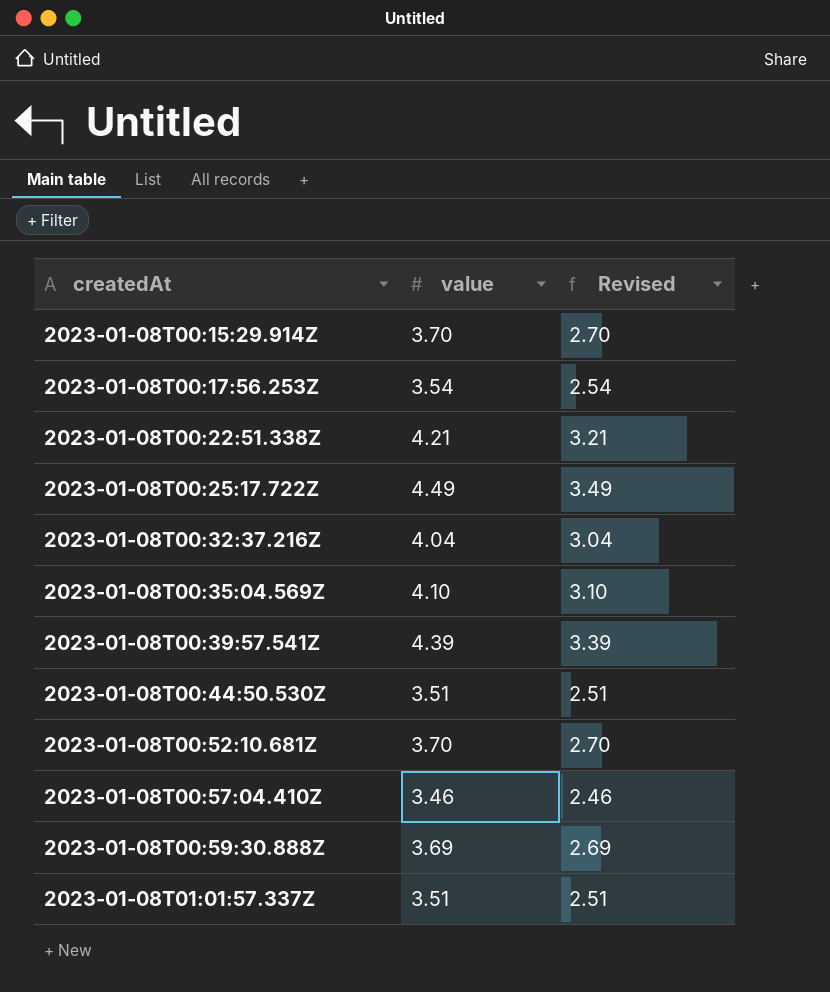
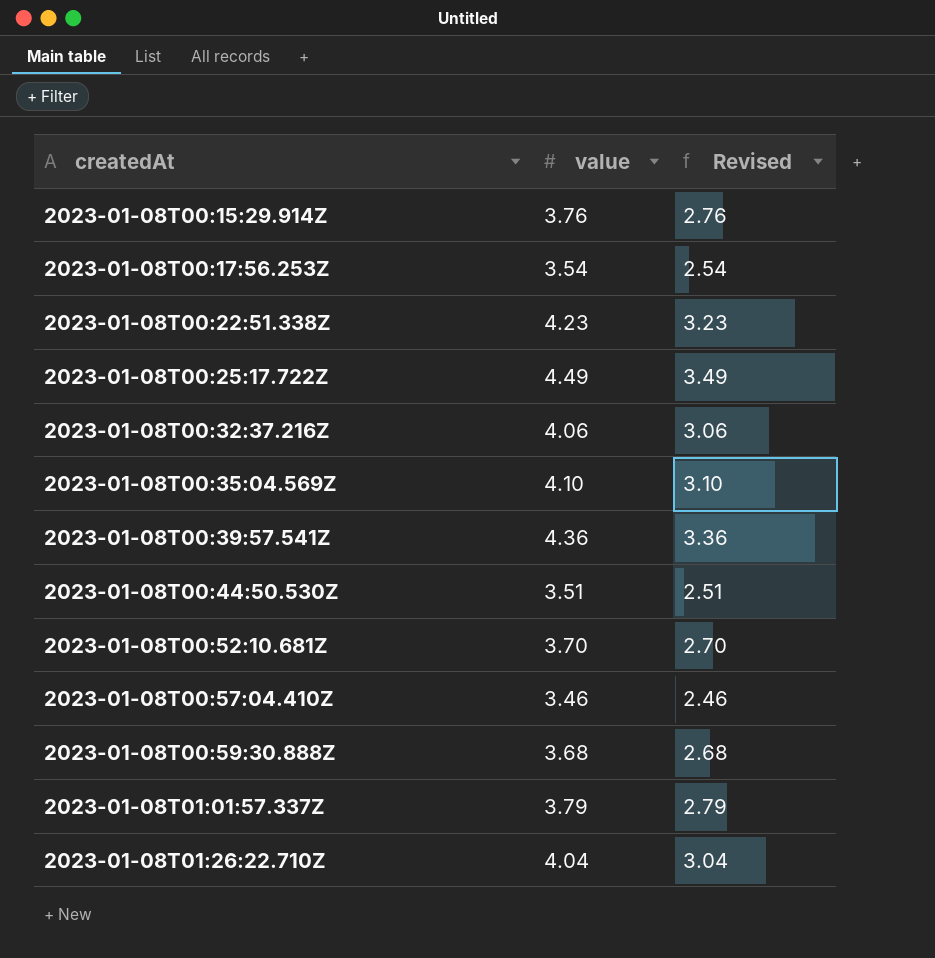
2023-01-08T00:15:29.914Z | value: 3.70 -> 3.76
2023-01-08T00:15:29.914Z | Revised: 2.70 -> 2.76
2023-01-08T00:22:51.338Z | value: 4.21 -> 4.23
2023-01-08T00:22:51.338Z | Revised: 3.21 -> 3.23
2023-01-08T00:32:37.216Z | value: 4.04 -> 4.06
2023-01-08T00:32:37.216Z | Revised: 3.04 -> 3.06
2023-01-08T00:39:57.541Z | value: 4.39 -> 4.36
2023-01-08T00:39:57.541Z | Revised: 3.39 -> 3.36
2023-01-08T00:59:30.888Z | value: 3.69 -> 3.68
2023-01-08T00:59:30.888Z | Revised: 2.69 -> 2.68
2023-01-08T01:01:57.337Z | value: 3.51 -> 3.79
2023-01-08T01:01:57.337Z | Revised: 2.51 -> 2.79
row 2023-01-08T01:26:22.710Z: none -> 4.04 | 3.04

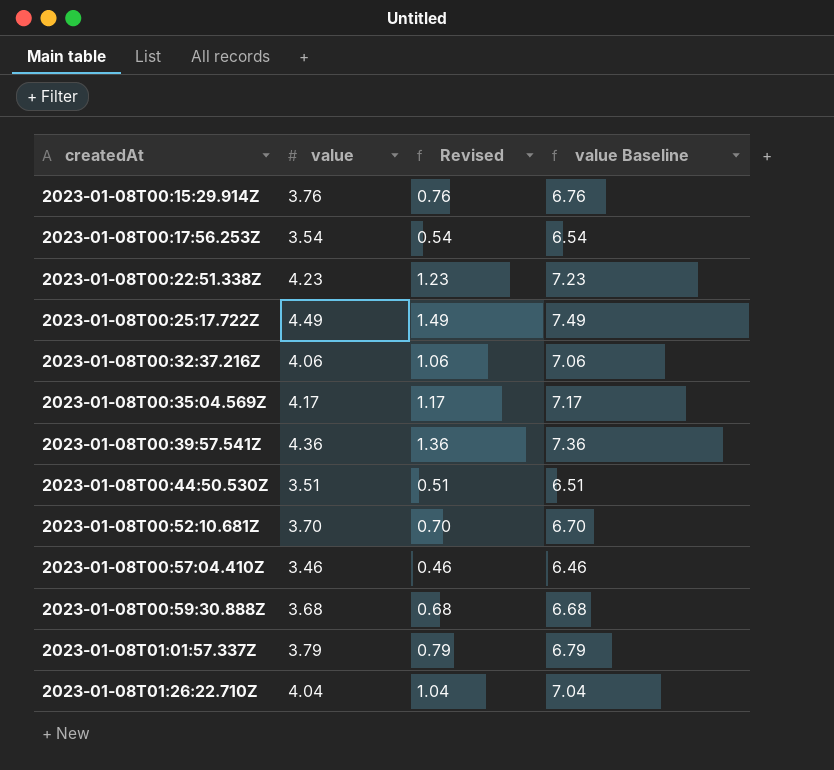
column Revised | formula: [value] - 1 -> [value] - 3
column value Baseline | formula: none -> [value] + 3
2023-01-08T00:35:04.569Z | value: 4.10 -> 4.17

